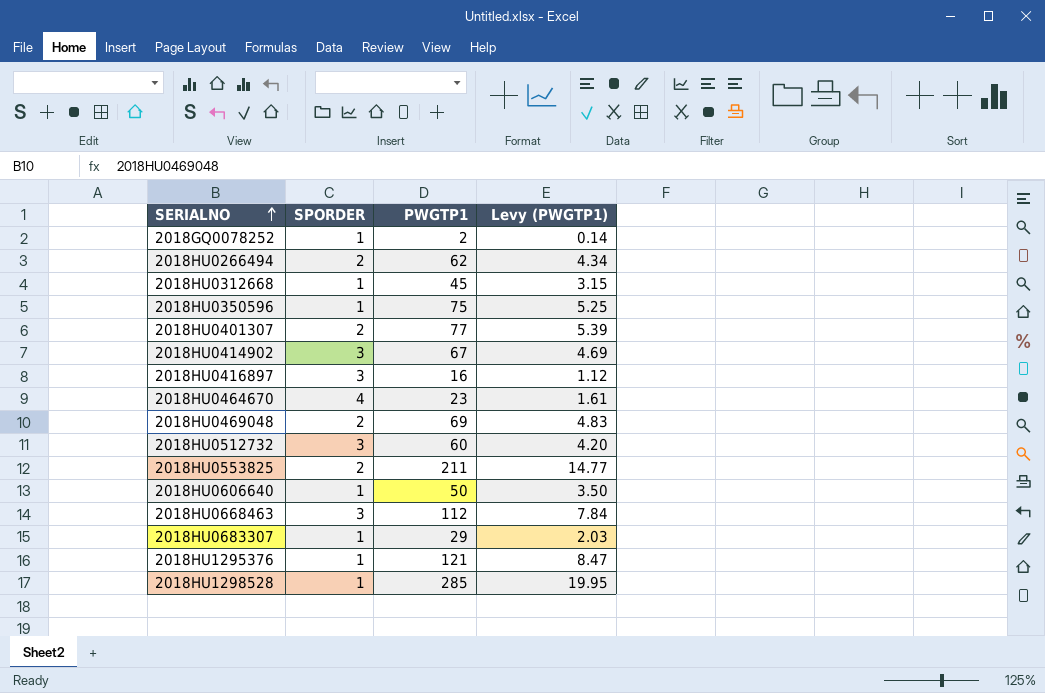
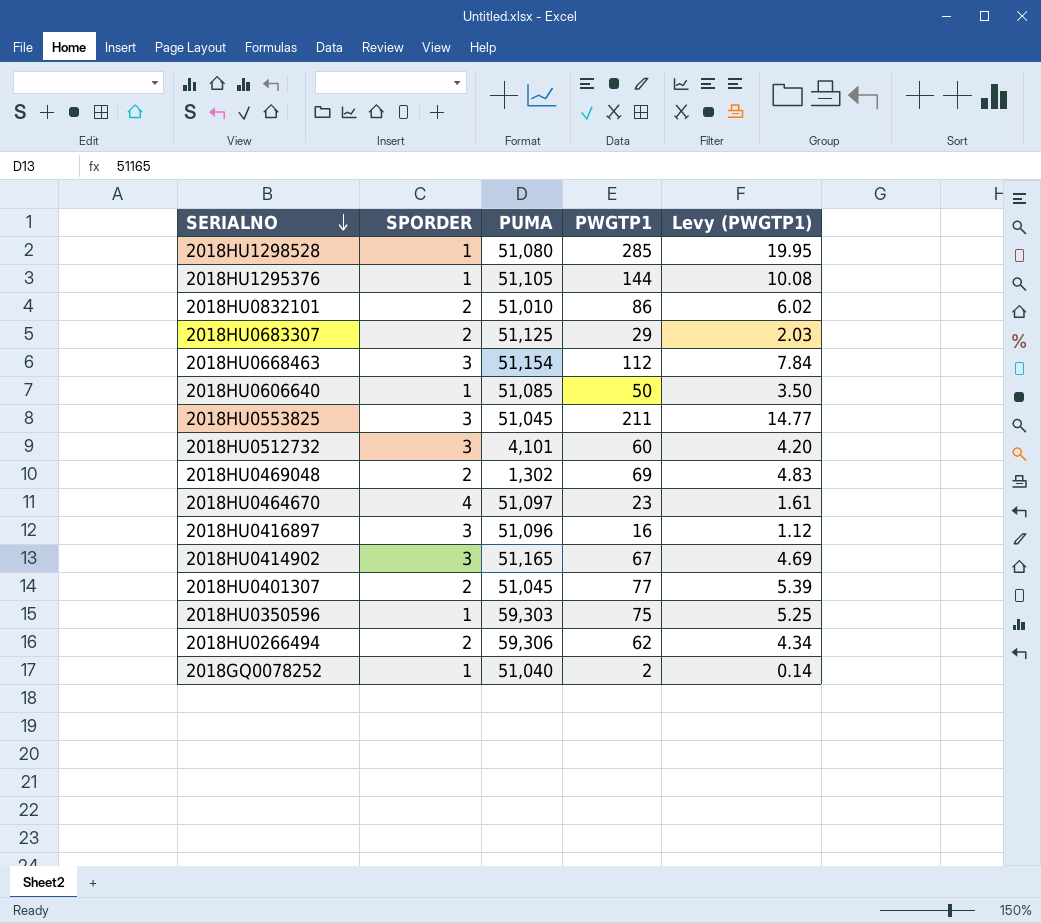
row order: SERIALNO ascending -> SERIALNO descending
column PUMA | position: none -> 3
row 2018HU0312668: 1 | 45 | 3.15 -> none
2018HU1295376 | PWGTP1: 121 -> 144
2018HU1295376 | Levy (PWGTP1): 8.47 -> 10.08
row 2018HU0832101: none -> 2 | 51,010 | 86 | 6.02
2018HU0683307 | SPORDER: 1 -> 2
2018HU0553825 | SPORDER: 2 -> 3

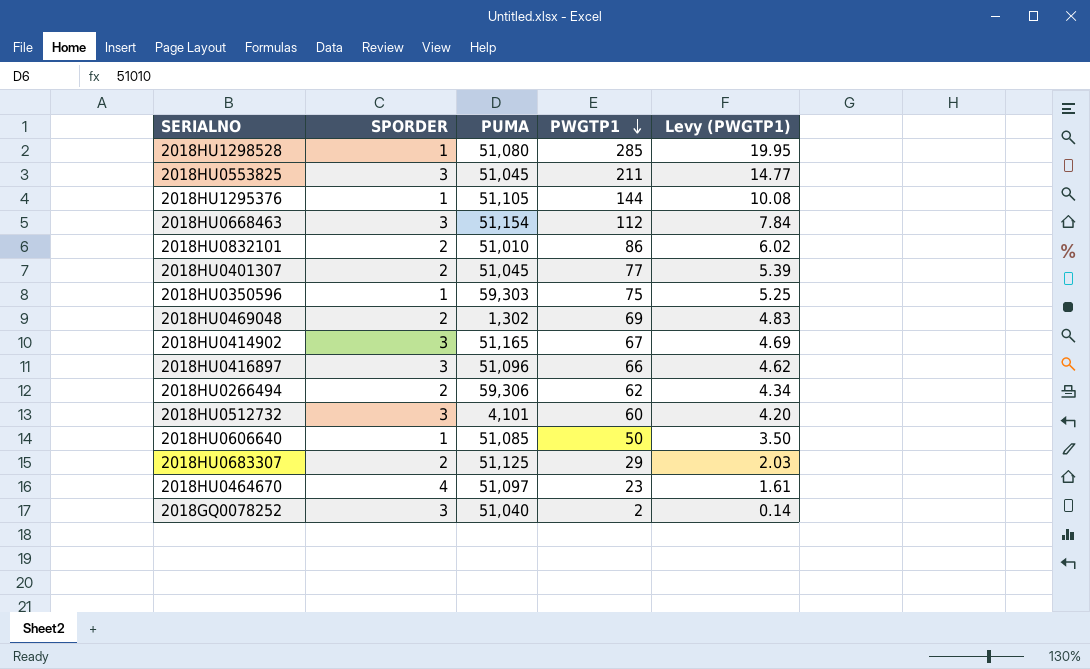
row order: SERIALNO descending -> PWGTP1 descending
2018HU0416897 | PWGTP1: 16 -> 66
2018HU0416897 | Levy (PWGTP1): 1.12 -> 4.62
2018GQ0078252 | SPORDER: 1 -> 3

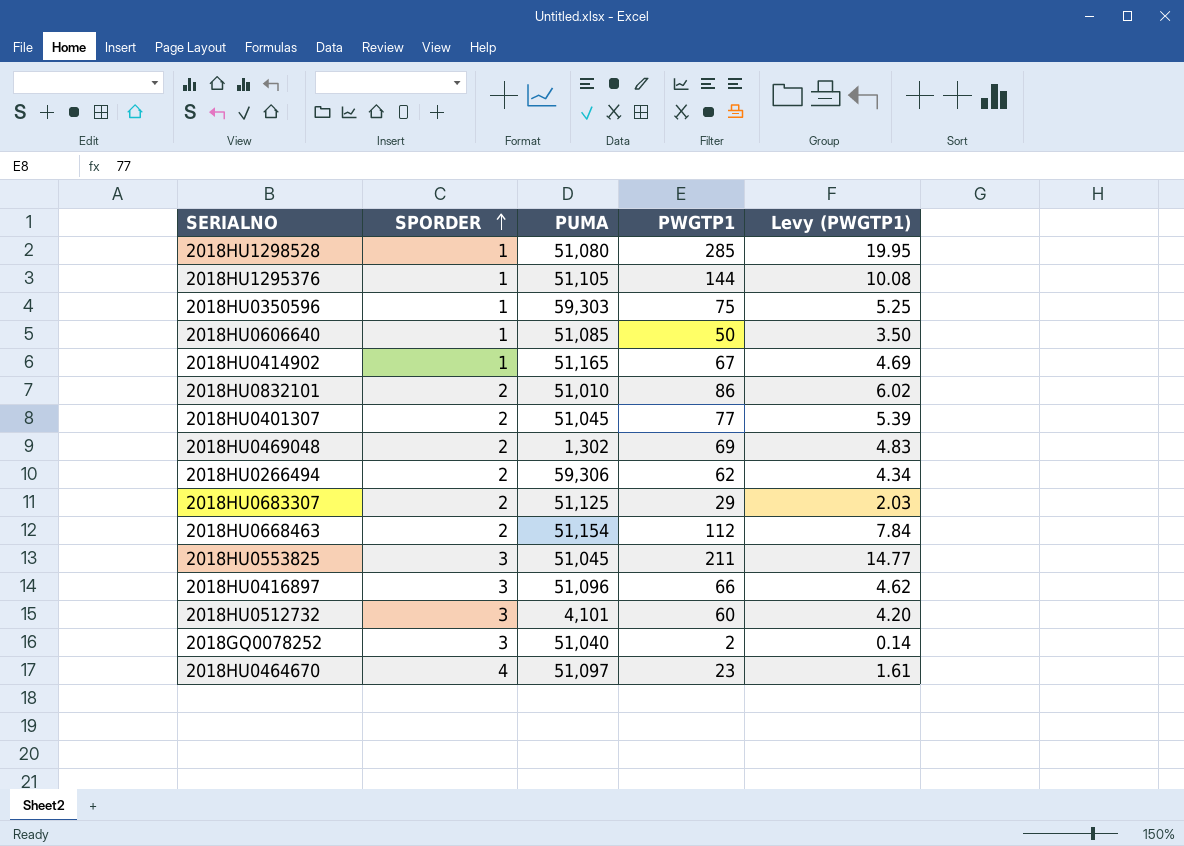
row order: PWGTP1 descending -> SPORDER ascending
2018HU0414902 | SPORDER: 3 -> 1
2018HU0668463 | SPORDER: 3 -> 2

